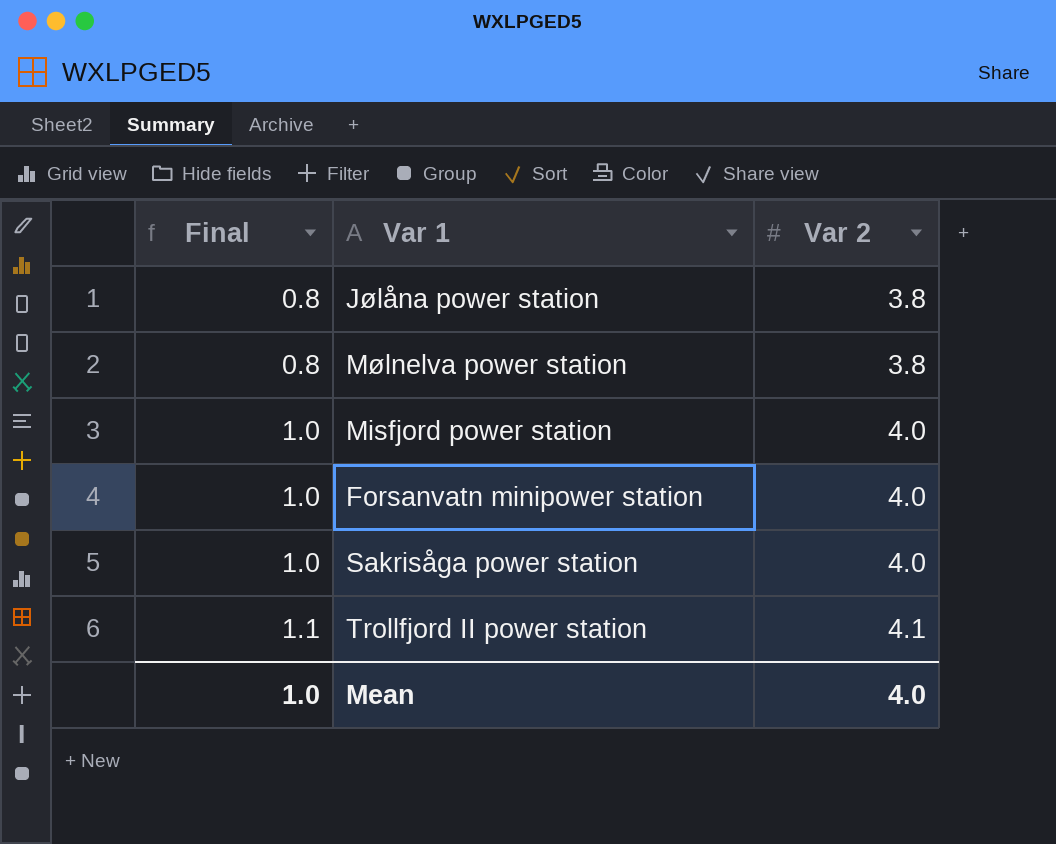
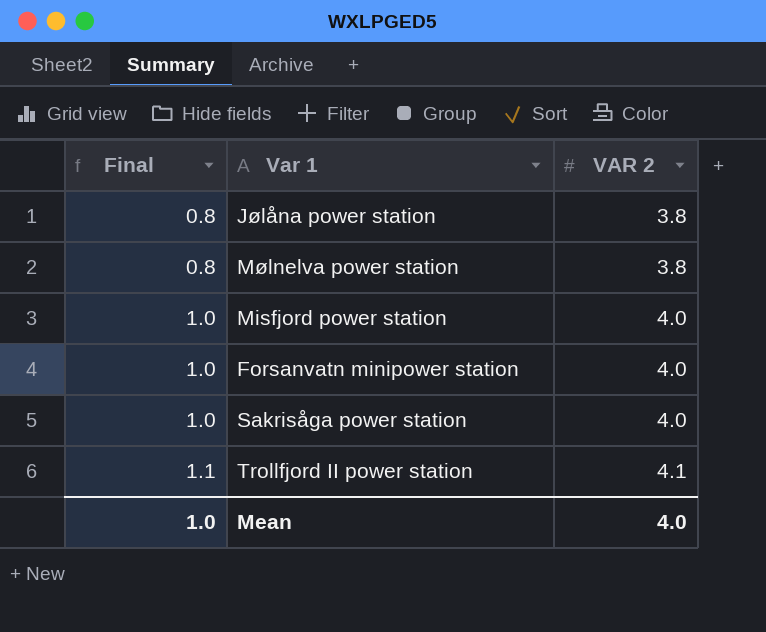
column name: Var 2 -> VAR 2

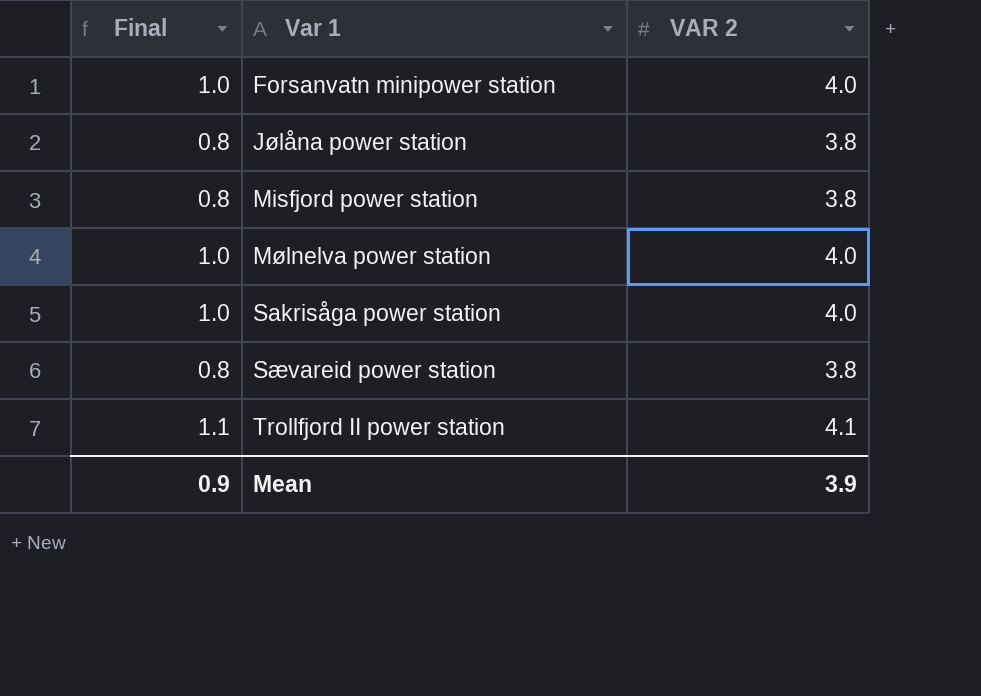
row order: Final ascending -> Var 1 ascending
Misfjord power station | Final: 1.0 -> 0.8
Misfjord power station | VAR 2: 4.0 -> 3.8
Mølnelva power station | Final: 0.8 -> 1.0
Mølnelva power station | VAR 2: 3.8 -> 4.0
row Sævareid power station: none -> 0.8 | 3.8
Mean | Final: 1.0 -> 0.9
Mean | VAR 2: 4.0 -> 3.9

